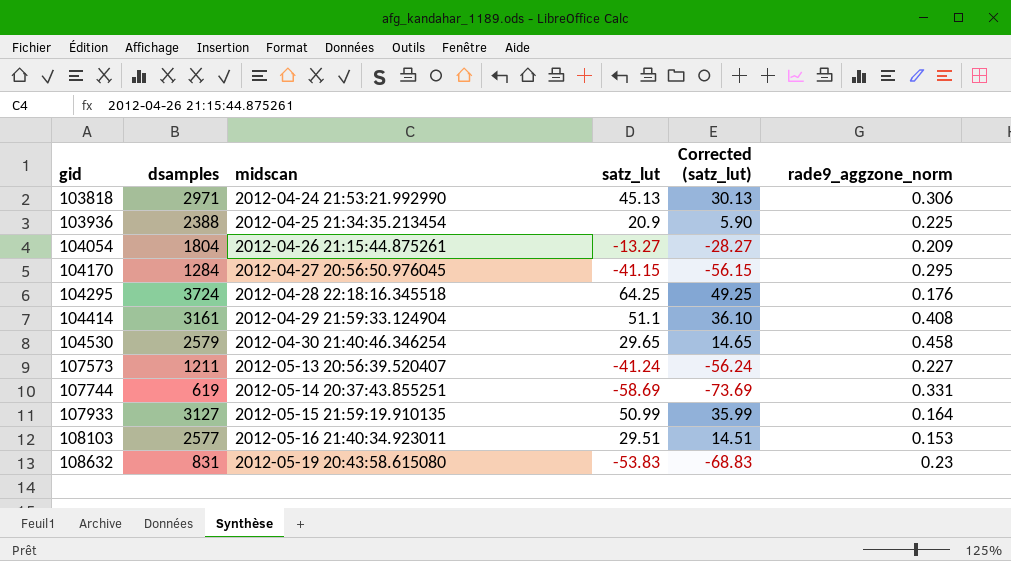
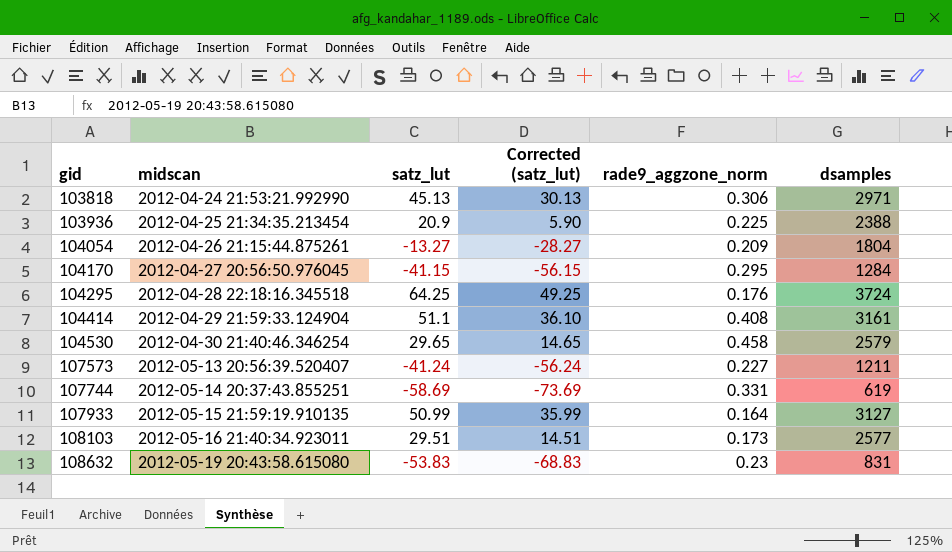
column dsamples | position: 2 -> 6
108103 | rade9_aggzone_norm: 0.153 -> 0.173

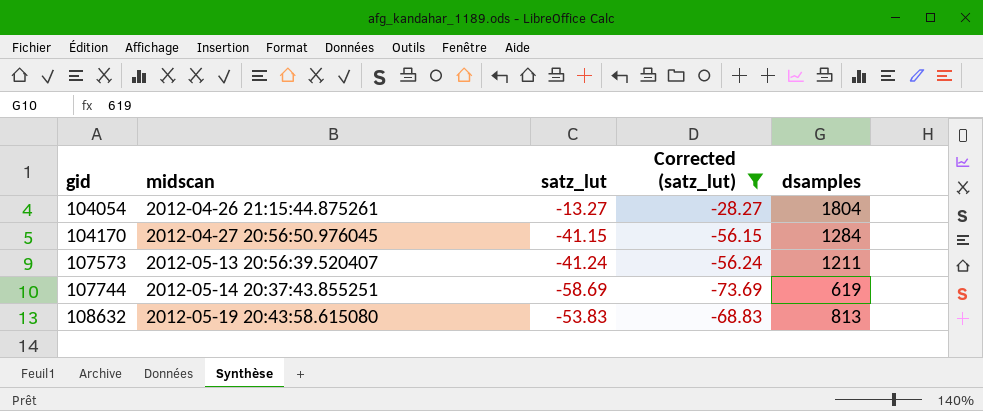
filter: none -> Corrected (satz_lut) <= -28.27
column rade9_aggzone_norm | position: 5 -> none
108632 | dsamples: 831 -> 813

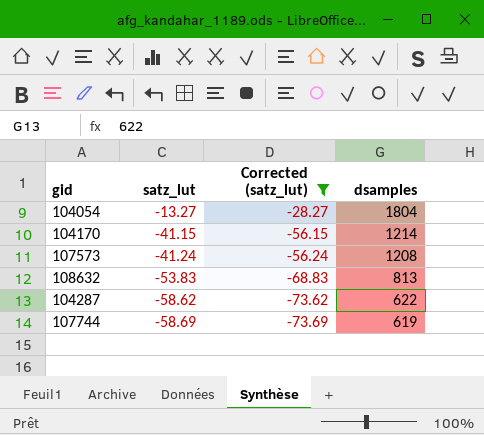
row order: gid ascending -> satz_lut descending
column midscan | position: 2 -> none
104170 | dsamples: 1284 -> 1214
107573 | dsamples: 1211 -> 1208
row 104287: none -> -58.62 | -73.62 | 622

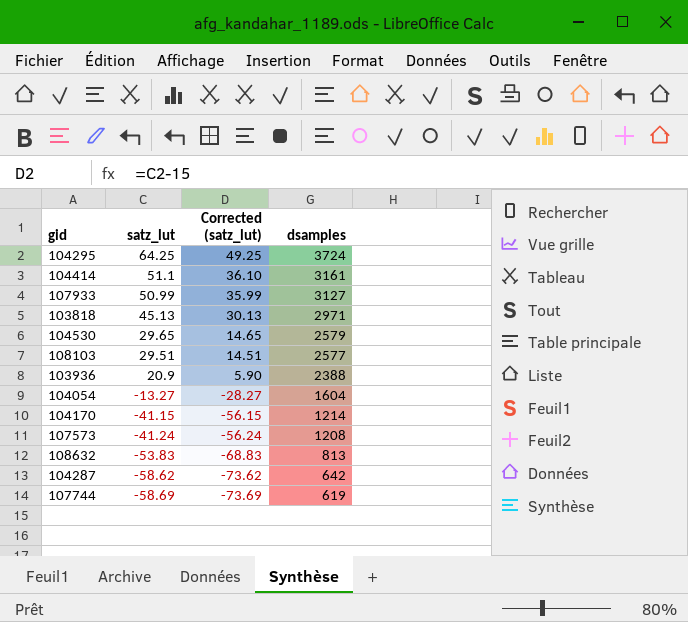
filter: Corrected (satz_lut) <= -28.27 -> none
104054 | dsamples: 1804 -> 1604
104287 | dsamples: 622 -> 642

